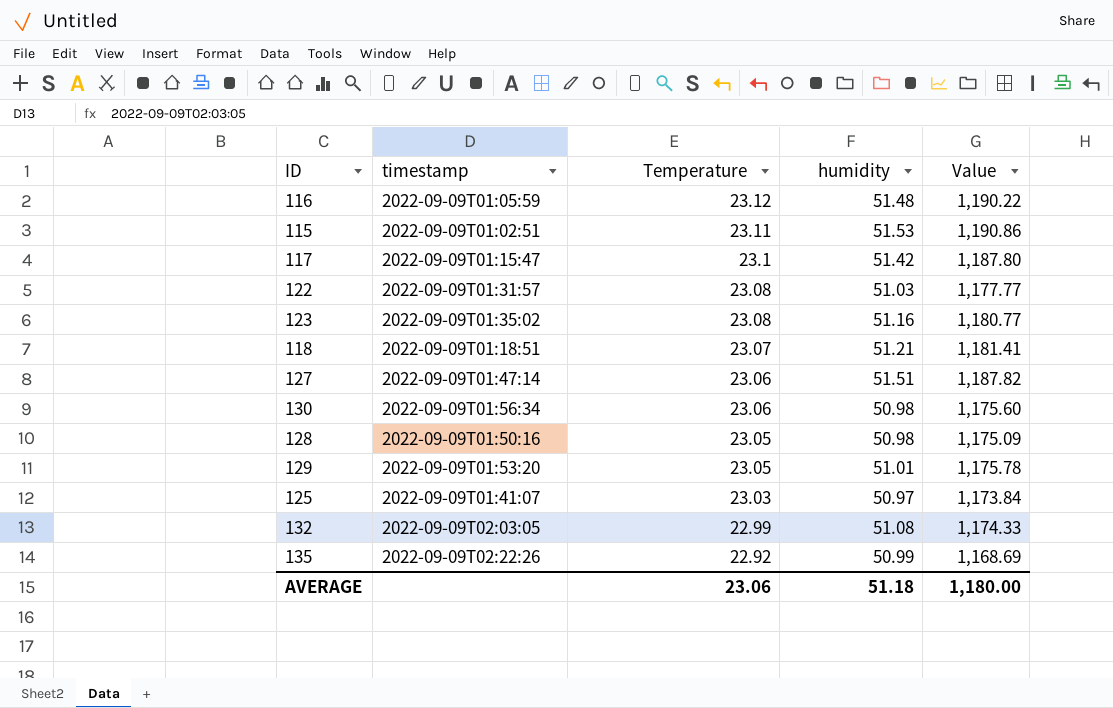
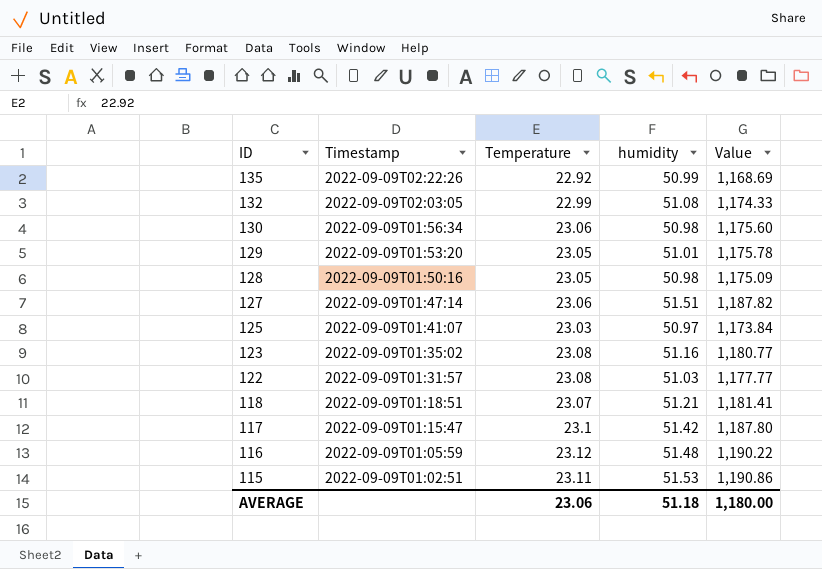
row order: Temperature descending -> ID descending
column name: timestamp -> Timestamp

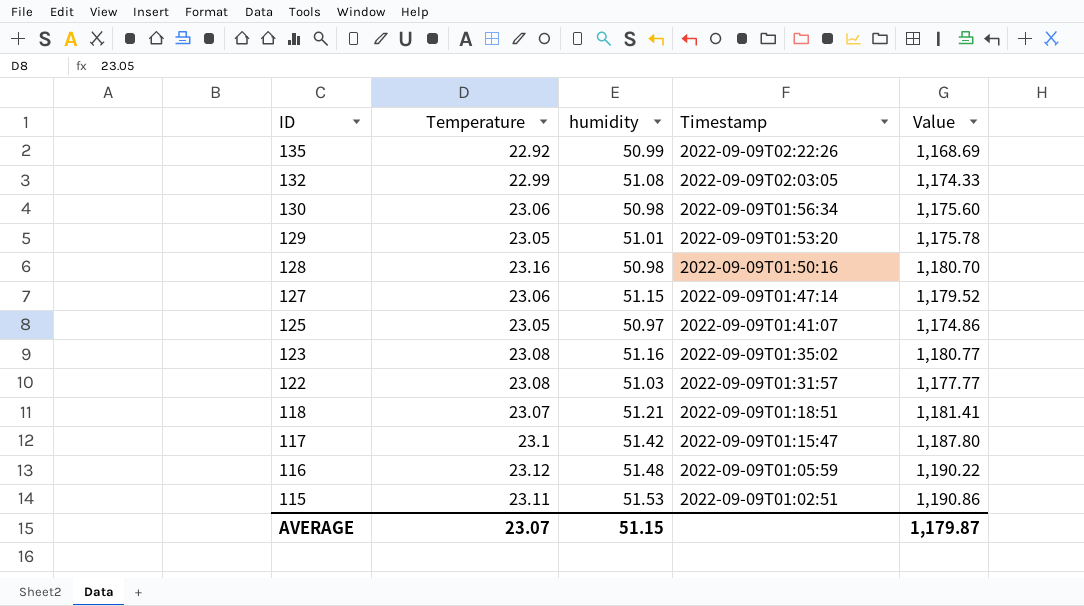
column Timestamp | position: 2 -> 4
128 | Temperature: 23.05 -> 23.16
128 | Value: 1,175.09 -> 1,180.70
127 | humidity: 51.51 -> 51.15
127 | Value: 1,187.82 -> 1,179.52
125 | Temperature: 23.03 -> 23.05
125 | Value: 1,173.84 -> 1,174.86
AVERAGE | Temperature: 23.06 -> 23.07
AVERAGE | humidity: 51.18 -> 51.15
AVERAGE | Value: 1,180.00 -> 1,179.87

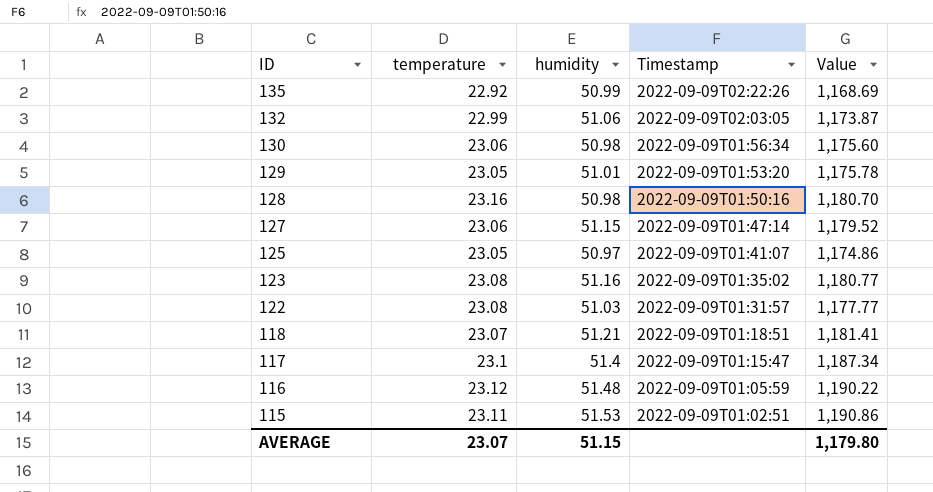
column name: Temperature -> temperature
132 | humidity: 51.08 -> 51.06
132 | Value: 1,174.33 -> 1,173.87
117 | humidity: 51.42 -> 51.4
117 | Value: 1,187.80 -> 1,187.34
AVERAGE | Value: 1,179.87 -> 1,179.80

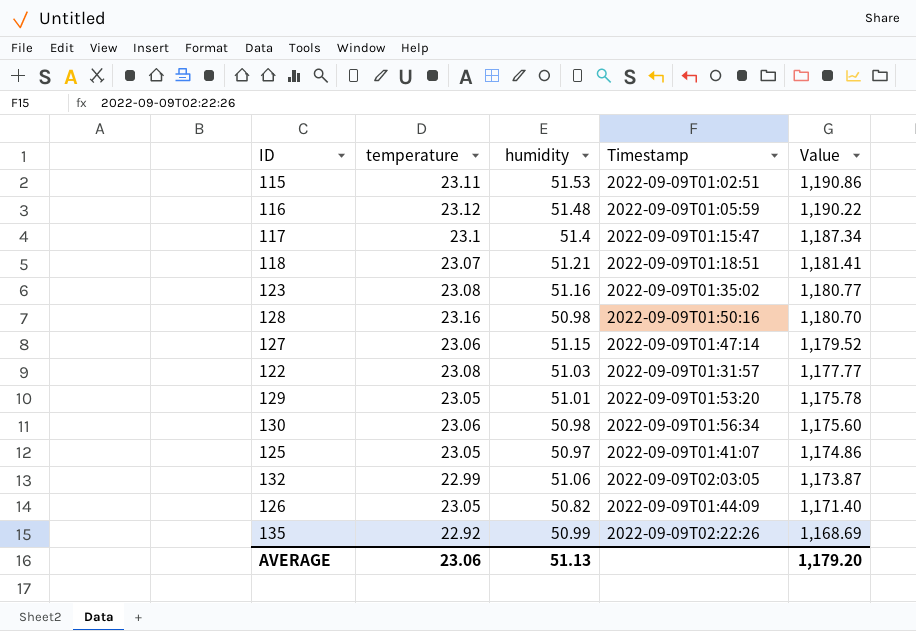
row order: ID descending -> Value descending
row 126: none -> 23.05 | 50.82 | 2022-09-09T01:44:09 | 1,171.40
AVERAGE | temperature: 23.07 -> 23.06
AVERAGE | humidity: 51.15 -> 51.13
AVERAGE | Value: 1,179.80 -> 1,179.20

